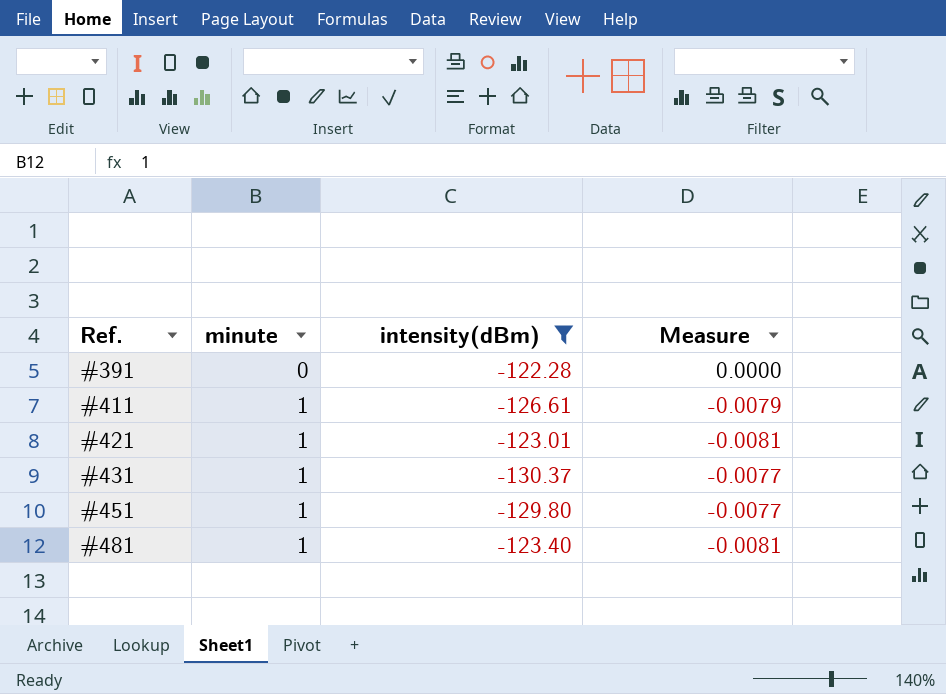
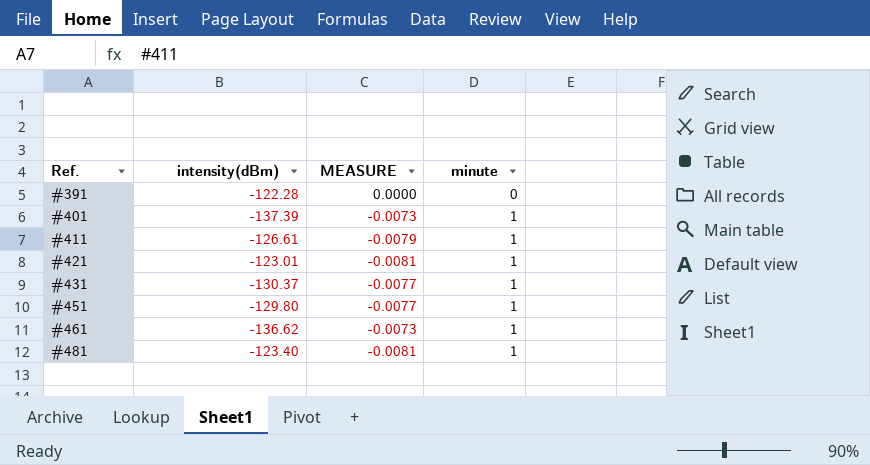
filter: intensity(dBm) >= -130.37 -> none
column name: Measure -> MEASURE
column minute | position: 2 -> 4

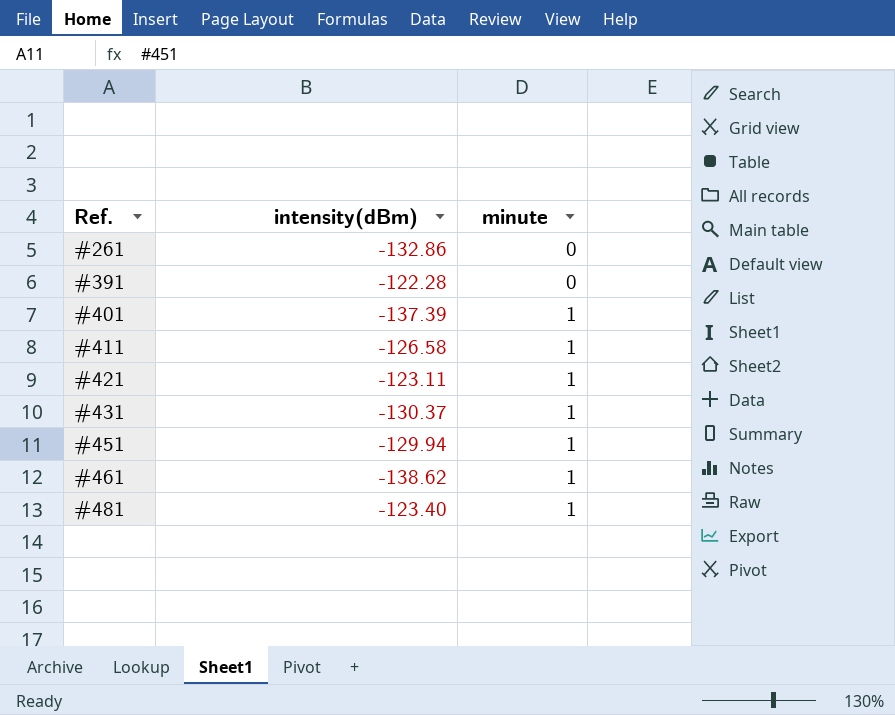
column MEASURE | formula: [minute] / [intensity(dBm)] -> none
row #261: none -> -132.86 | 0
#411 | intensity(dBm): -126.61 -> -126.58
#421 | intensity(dBm): -123.01 -> -123.11
#451 | intensity(dBm): -129.80 -> -129.94
#461 | intensity(dBm): -136.62 -> -138.62

